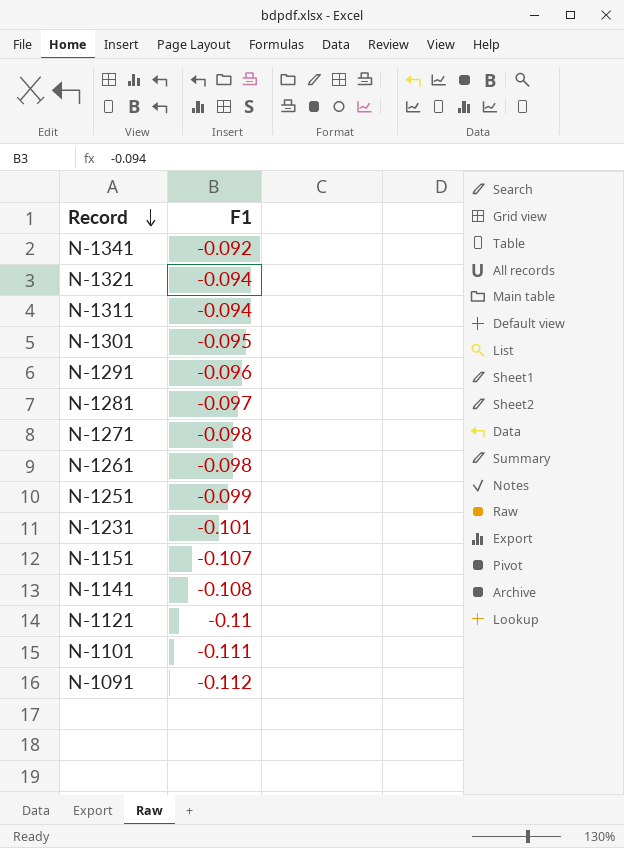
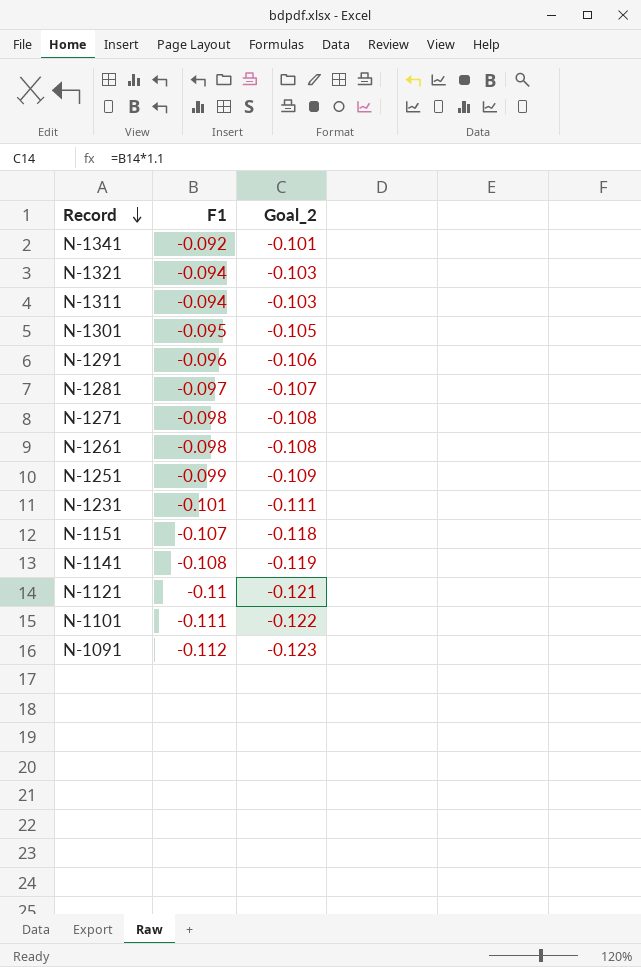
column Goal_2 | formula: none -> [F1] * 1.1

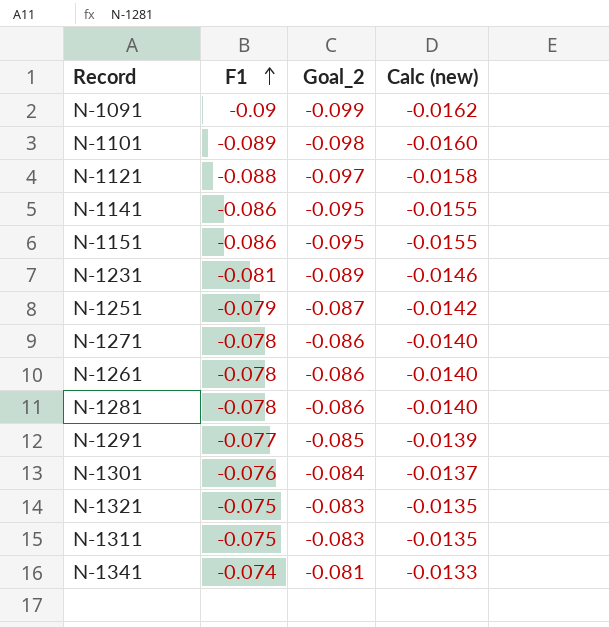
row order: Record descending -> F1 ascending
column Calc (new) | formula: none -> [F1] * 0.18
N-1091 | F1: -0.112 -> -0.09
N-1091 | Goal_2: -0.123 -> -0.099
N-1101 | F1: -0.111 -> -0.089
N-1101 | Goal_2: -0.122 -> -0.098
N-1121 | F1: -0.11 -> -0.088
N-1121 | Goal_2: -0.121 -> -0.097
N-1141 | F1: -0.108 -> -0.086
N-1141 | Goal_2: -0.119 -> -0.095
N-1151 | F1: -0.107 -> -0.086
N-1151 | Goal_2: -0.118 -> -0.095
N-1231 | F1: -0.101 -> -0.081
N-1231 | Goal_2: -0.111 -> -0.089
N-1251 | F1: -0.099 -> -0.079
N-1251 | Goal_2: -0.109 -> -0.087
N-1271 | F1: -0.098 -> -0.078
N-1271 | Goal_2: -0.108 -> -0.086
N-1261 | F1: -0.098 -> -0.078
N-1261 | Goal_2: -0.108 -> -0.086
N-1281 | F1: -0.097 -> -0.078
N-1281 | Goal_2: -0.107 -> -0.086
N-1291 | F1: -0.096 -> -0.077
N-1291 | Goal_2: -0.106 -> -0.085
N-1301 | F1: -0.095 -> -0.076
N-1301 | Goal_2: -0.105 -> -0.084
N-1321 | F1: -0.094 -> -0.075
N-1321 | Goal_2: -0.103 -> -0.083
N-1311 | F1: -0.094 -> -0.075
N-1311 | Goal_2: -0.103 -> -0.083
N-1341 | F1: -0.092 -> -0.074
N-1341 | Goal_2: -0.101 -> -0.081

